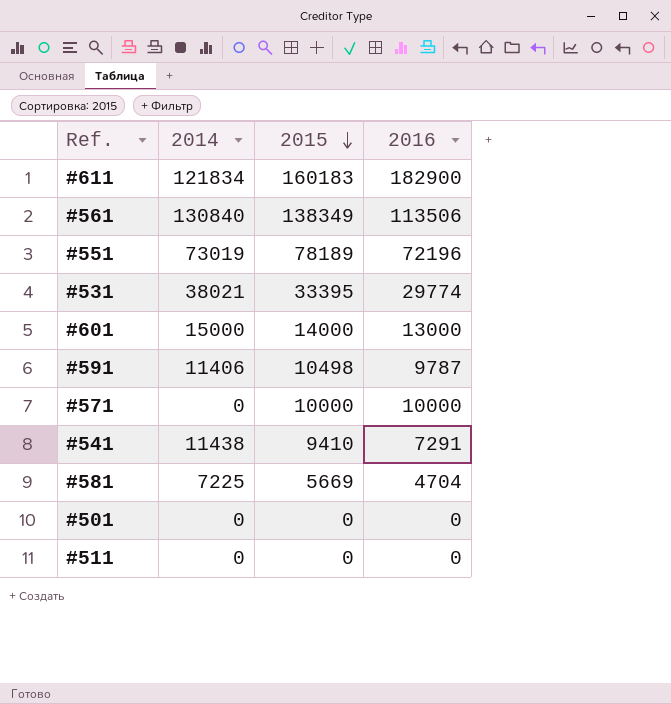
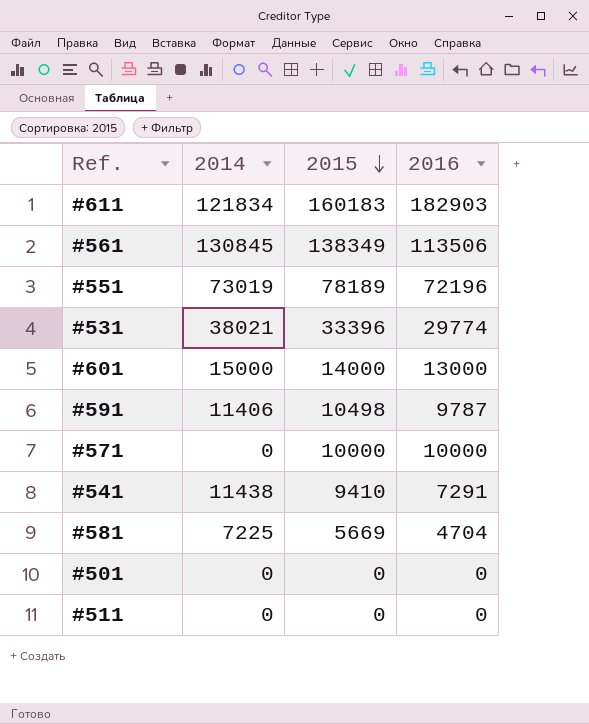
#611 | 2016: 182900 -> 182903
#561 | 2014: 130840 -> 130845
#531 | 2015: 33395 -> 33396

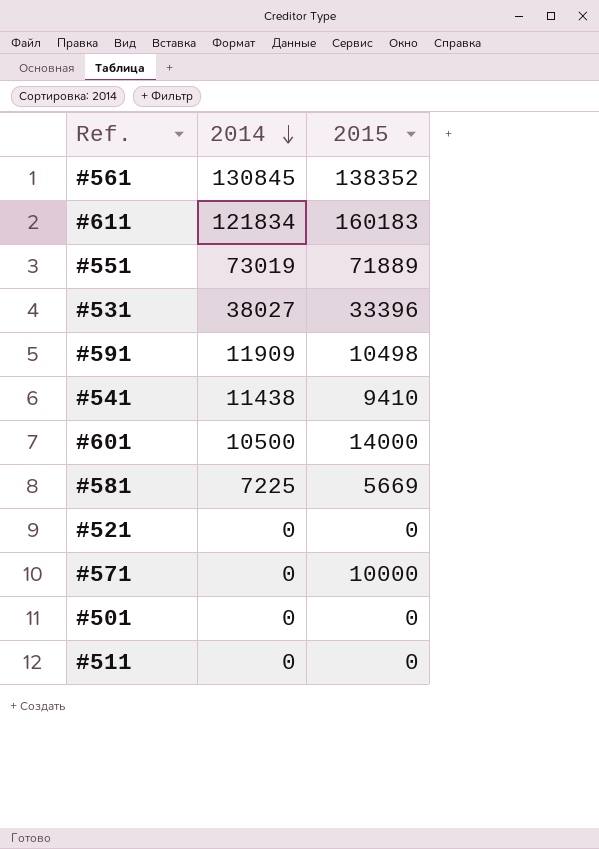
row order: 2015 descending -> 2014 descending
column 2016 | position: 4 -> none
#561 | 2015: 138349 -> 138352
#551 | 2015: 78189 -> 71889
#531 | 2014: 38021 -> 38027
#591 | 2014: 11406 -> 11909
#601 | 2014: 15000 -> 10500
row #521: none -> 0 | 0

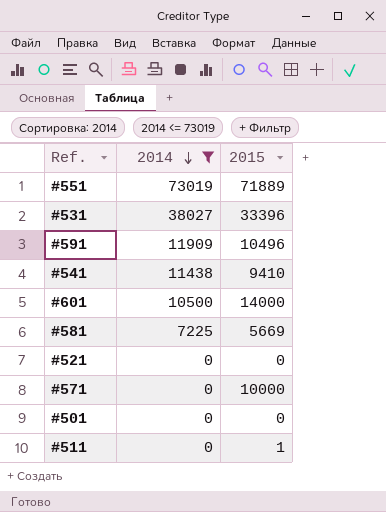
filter: none -> 2014 <= 73019
#591 | 2015: 10498 -> 10496
#511 | 2015: 0 -> 1

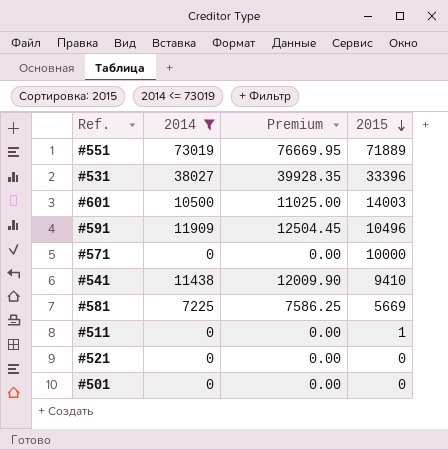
row order: 2014 descending -> 2015 descending
column Premium | formula: none -> [2014] * 1.05
#601 | 2015: 14000 -> 14003

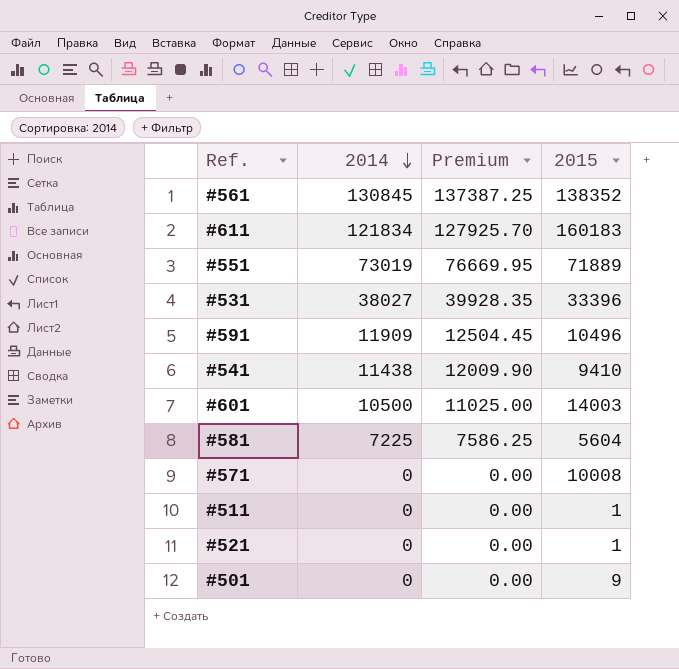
filter: 2014 <= 73019 -> none
row order: 2015 descending -> 2014 descending
#581 | 2015: 5669 -> 5604
#571 | 2015: 10000 -> 10008
#521 | 2015: 0 -> 1
#501 | 2015: 0 -> 9

